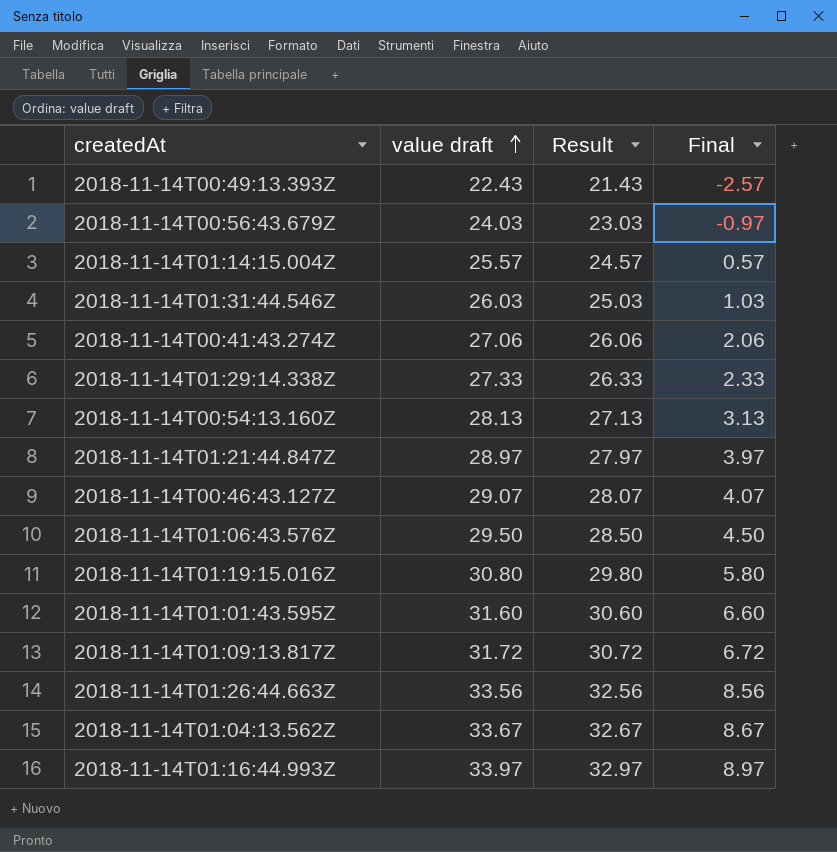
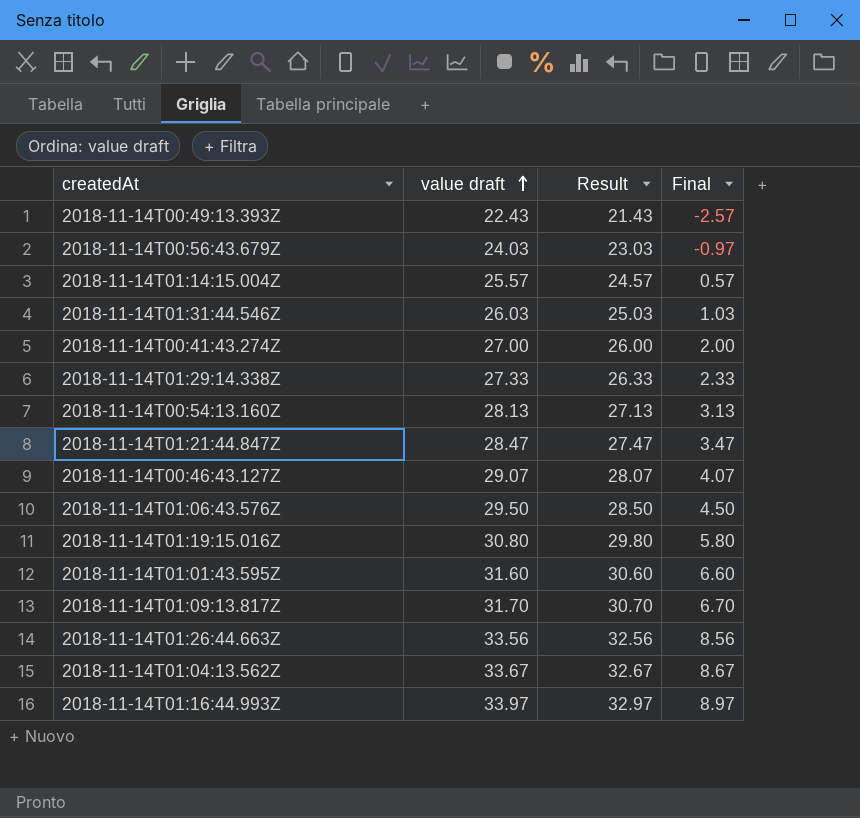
2018-11-14T00:41:43.274Z | value draft: 27.06 -> 27.00
2018-11-14T00:41:43.274Z | Result: 26.06 -> 26.00
2018-11-14T00:41:43.274Z | Final: 2.06 -> 2.00
2018-11-14T01:21:44.847Z | value draft: 28.97 -> 28.47
2018-11-14T01:21:44.847Z | Result: 27.97 -> 27.47
2018-11-14T01:21:44.847Z | Final: 3.97 -> 3.47
2018-11-14T01:09:13.817Z | value draft: 31.72 -> 31.70
2018-11-14T01:09:13.817Z | Result: 30.72 -> 30.70
2018-11-14T01:09:13.817Z | Final: 6.72 -> 6.70

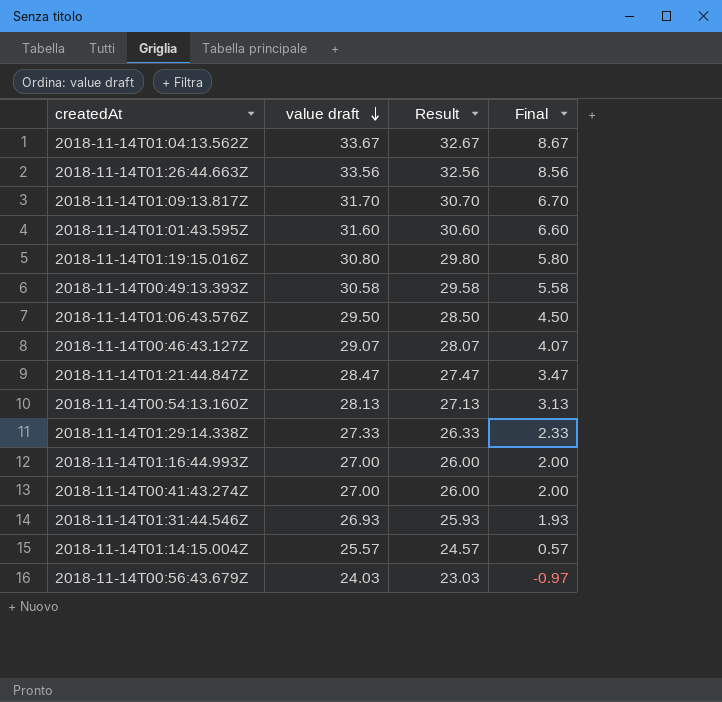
row order: value draft ascending -> value draft descending
2018-11-14T00:49:13.393Z | value draft: 22.43 -> 30.58
2018-11-14T00:49:13.393Z | Result: 21.43 -> 29.58
2018-11-14T00:49:13.393Z | Final: -2.57 -> 5.58
2018-11-14T01:16:44.993Z | value draft: 33.97 -> 27.00
2018-11-14T01:16:44.993Z | Result: 32.97 -> 26.00
2018-11-14T01:16:44.993Z | Final: 8.97 -> 2.00
2018-11-14T01:31:44.546Z | value draft: 26.03 -> 26.93
2018-11-14T01:31:44.546Z | Result: 25.03 -> 25.93
2018-11-14T01:31:44.546Z | Final: 1.03 -> 1.93

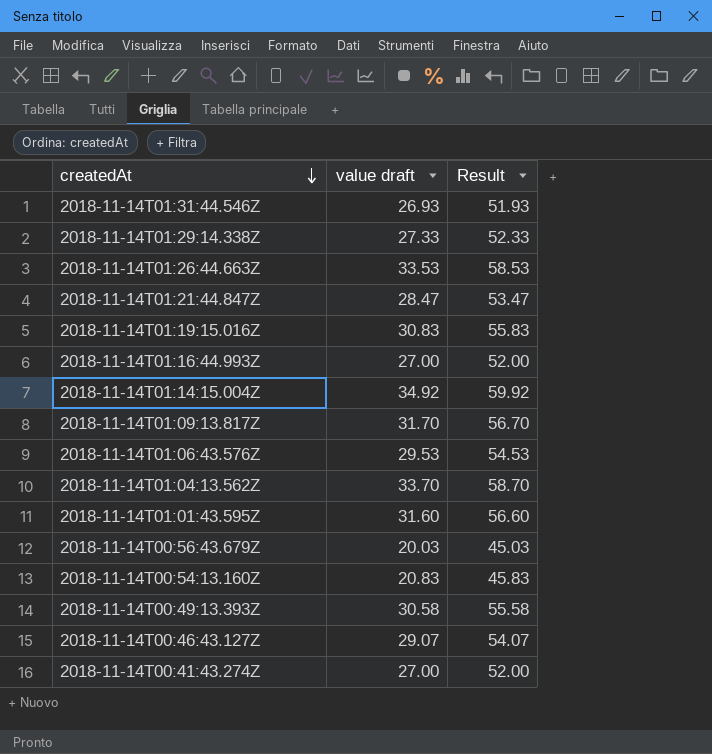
row order: value draft descending -> createdAt descending
column Final | formula: [value draft] - 25 -> none
column Result | formula: [value draft] - 1 -> [value draft] + 25
2018-11-14T01:26:44.663Z | value draft: 33.56 -> 33.53
2018-11-14T01:19:15.016Z | value draft: 30.80 -> 30.83
2018-11-14T01:14:15.004Z | value draft: 25.57 -> 34.92
2018-11-14T01:06:43.576Z | value draft: 29.50 -> 29.53
2018-11-14T01:04:13.562Z | value draft: 33.67 -> 33.70
2018-11-14T00:56:43.679Z | value draft: 24.03 -> 20.03
2018-11-14T00:54:13.160Z | value draft: 28.13 -> 20.83

